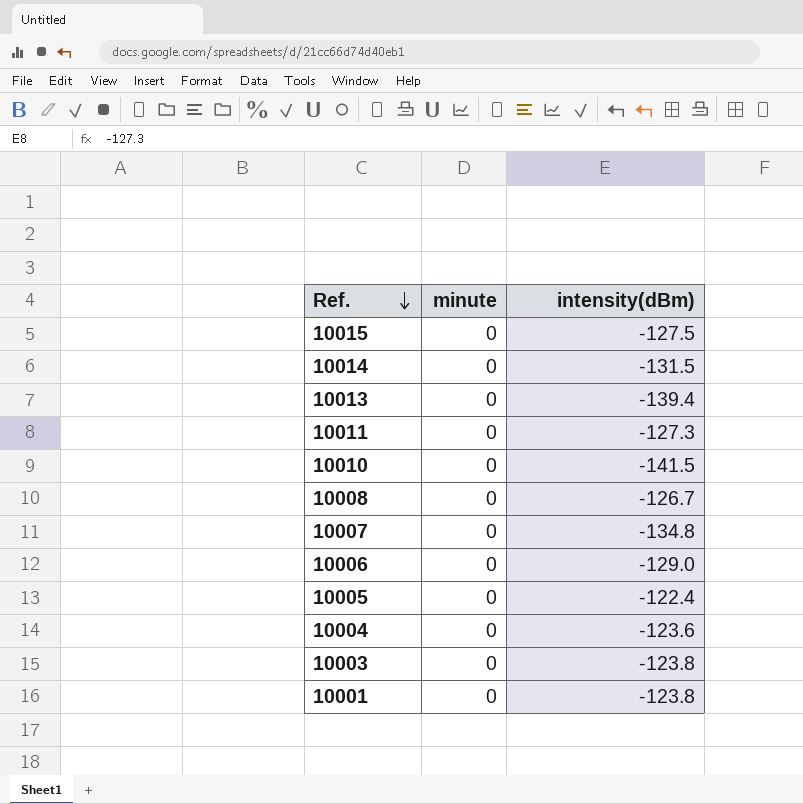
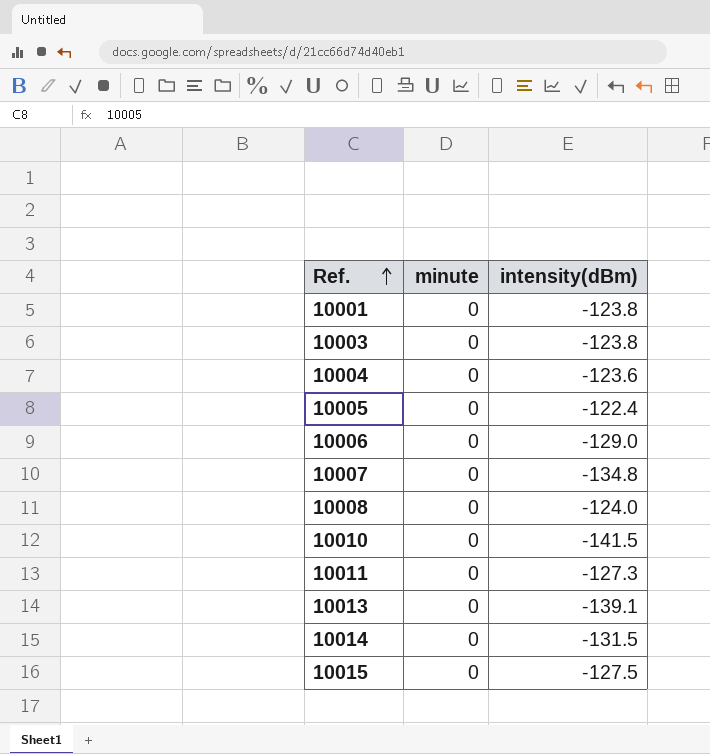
row order: Ref. descending -> Ref. ascending
10008 | intensity(dBm): -126.7 -> -124.0
10013 | intensity(dBm): -139.4 -> -139.1

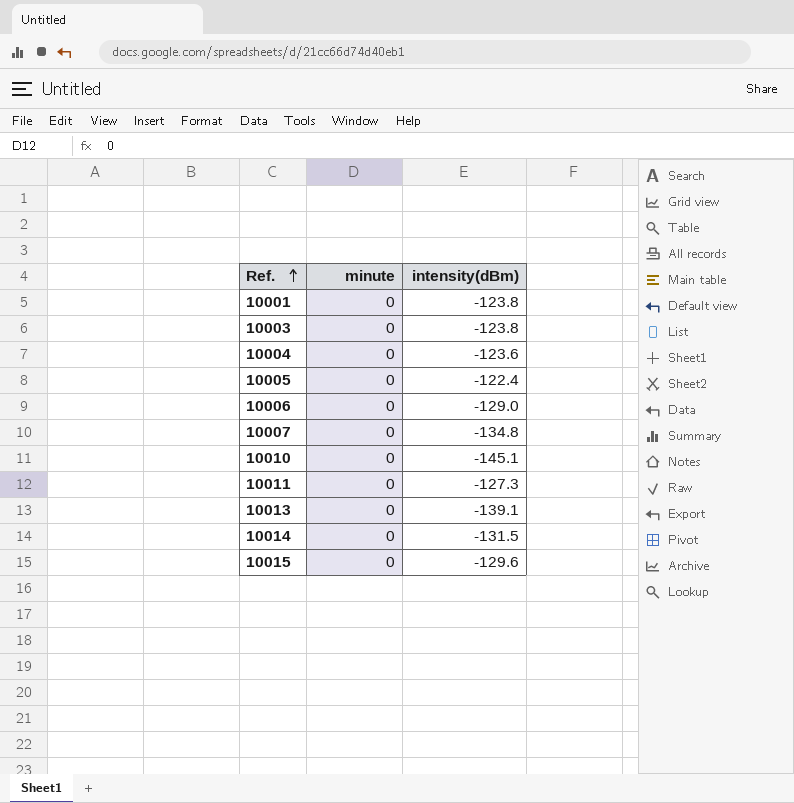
row 10008: 0 | -124.0 -> none
10010 | intensity(dBm): -141.5 -> -145.1
10015 | intensity(dBm): -127.5 -> -129.6

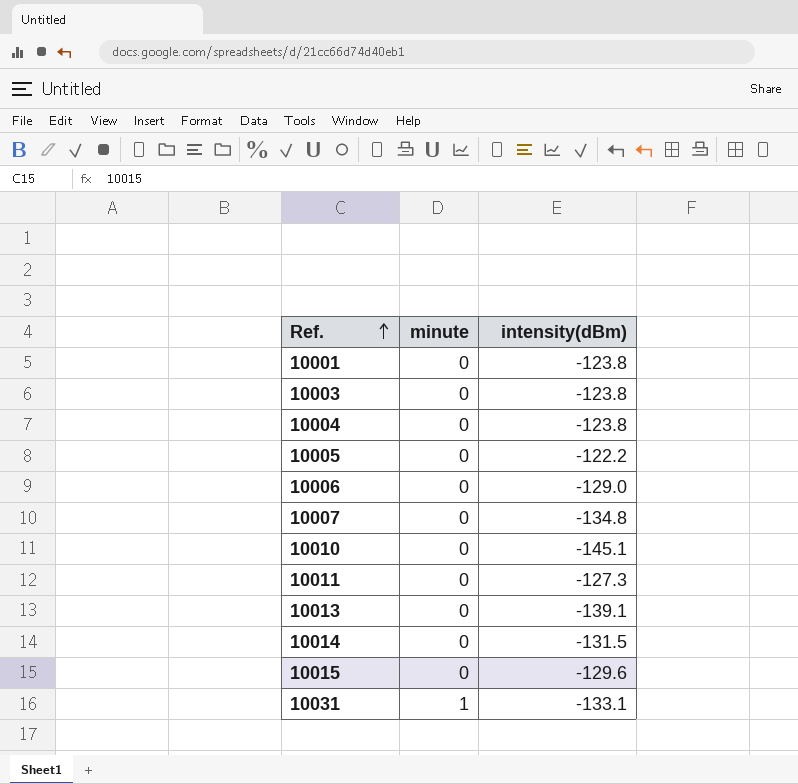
10004 | intensity(dBm): -123.6 -> -123.8
10005 | intensity(dBm): -122.4 -> -122.2
row 10031: none -> 1 | -133.1

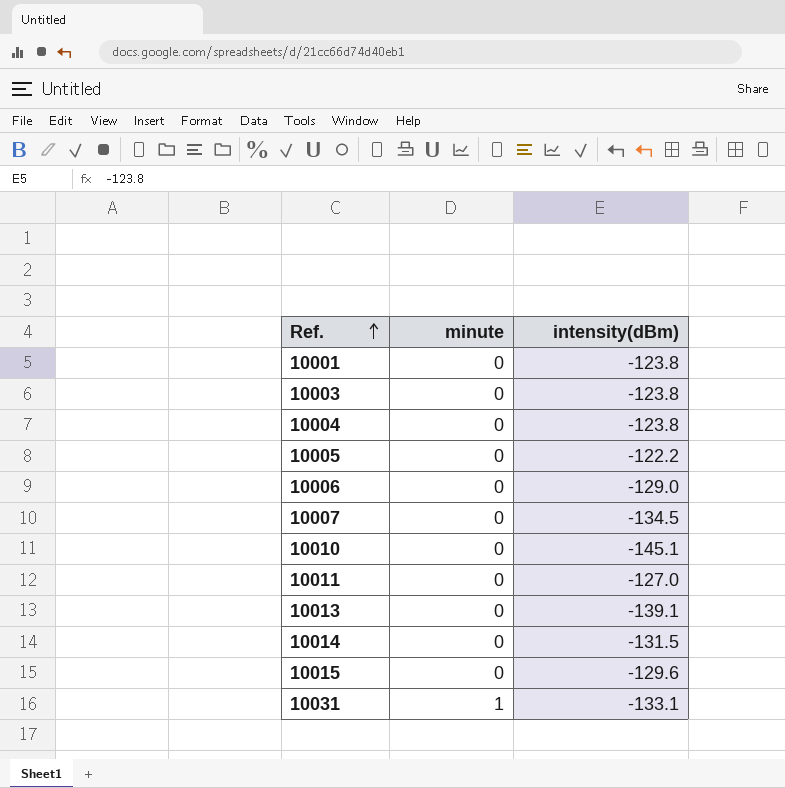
10007 | intensity(dBm): -134.8 -> -134.5
10011 | intensity(dBm): -127.3 -> -127.0

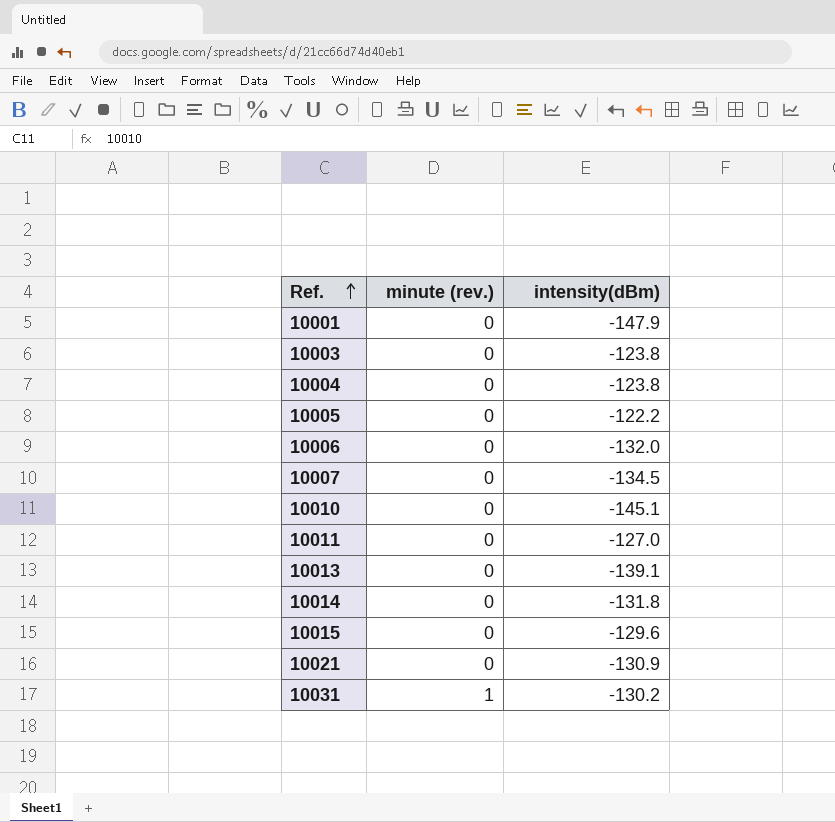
column name: minute -> minute (rev.)
10001 | intensity(dBm): -123.8 -> -147.9
10006 | intensity(dBm): -129.0 -> -132.0
10014 | intensity(dBm): -131.5 -> -131.8
row 10021: none -> 0 | -130.9
10031 | intensity(dBm): -133.1 -> -130.2

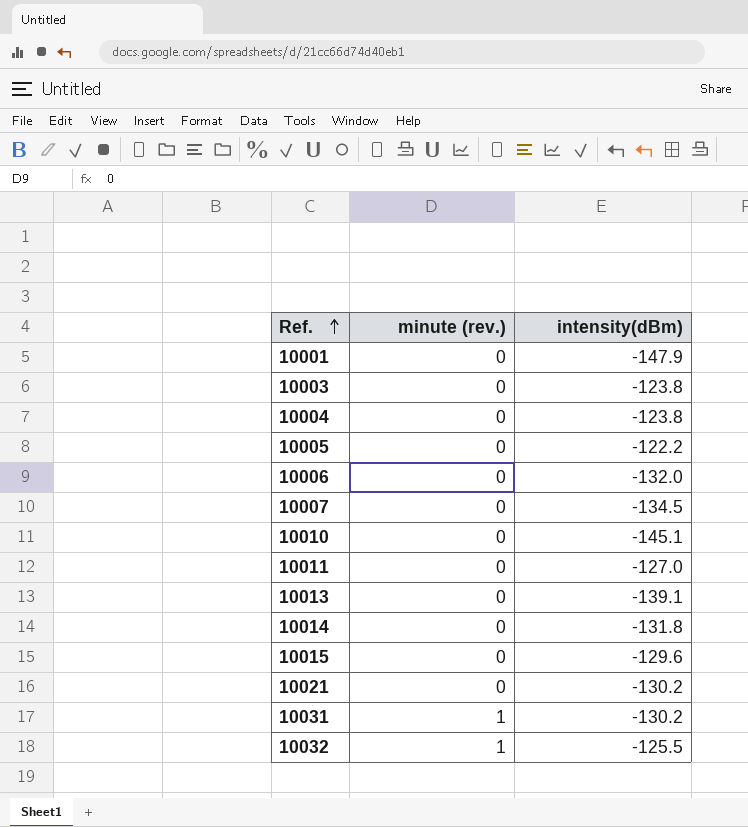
10021 | intensity(dBm): -130.9 -> -130.2
row 10032: none -> 1 | -125.5

